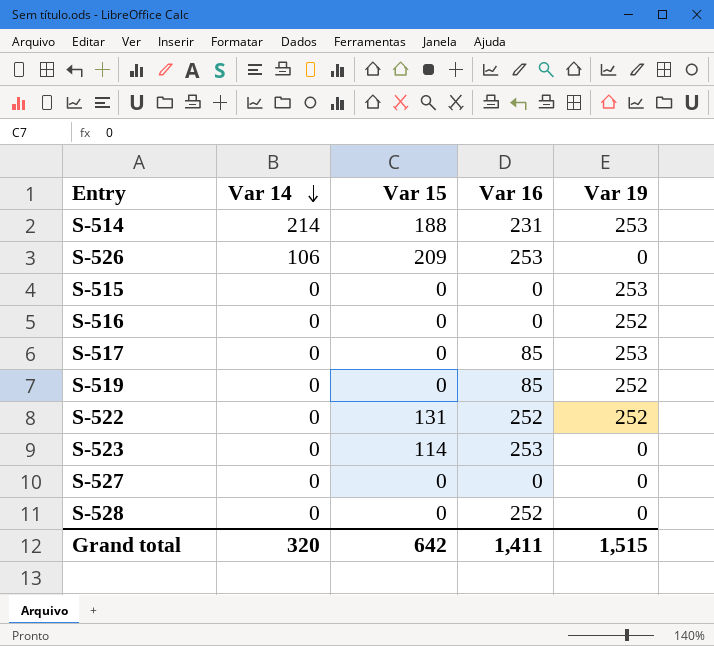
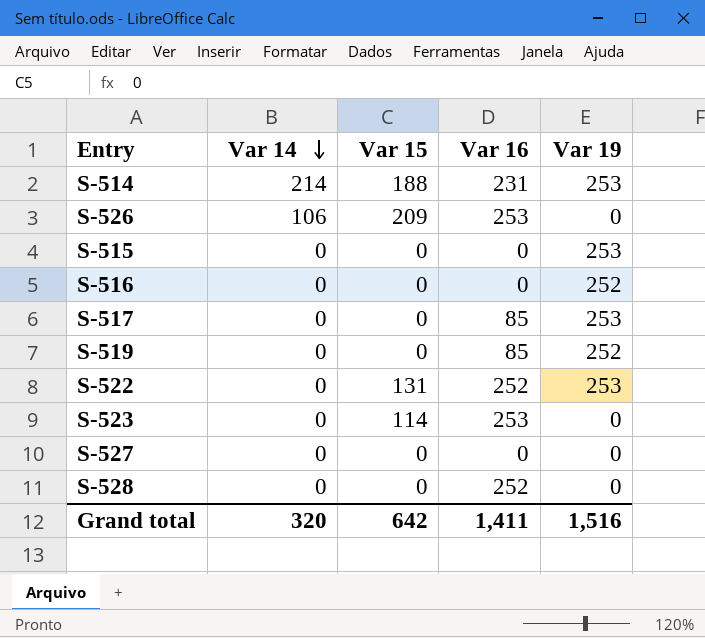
S-522 | Var 19: 252 -> 253
Grand total | Var 19: 1,515 -> 1,516

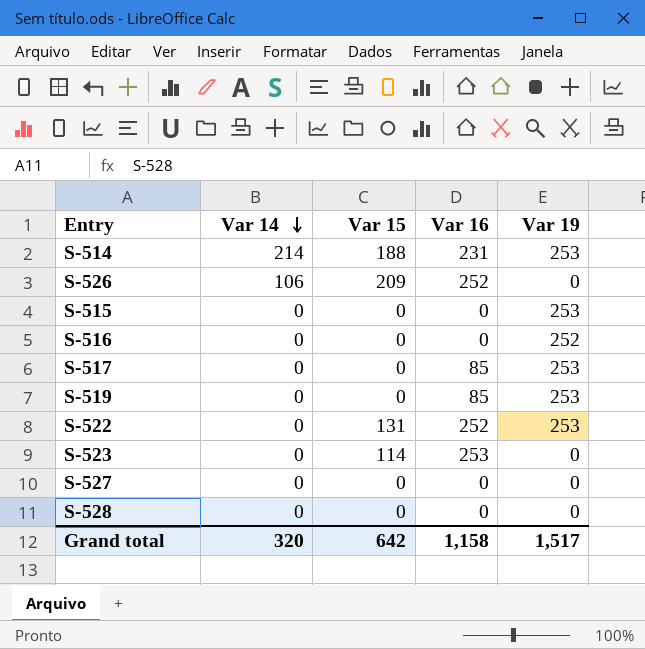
S-526 | Var 16: 253 -> 252
S-519 | Var 19: 252 -> 253
S-528 | Var 16: 252 -> 0
Grand total | Var 16: 1,411 -> 1,158
Grand total | Var 19: 1,516 -> 1,517

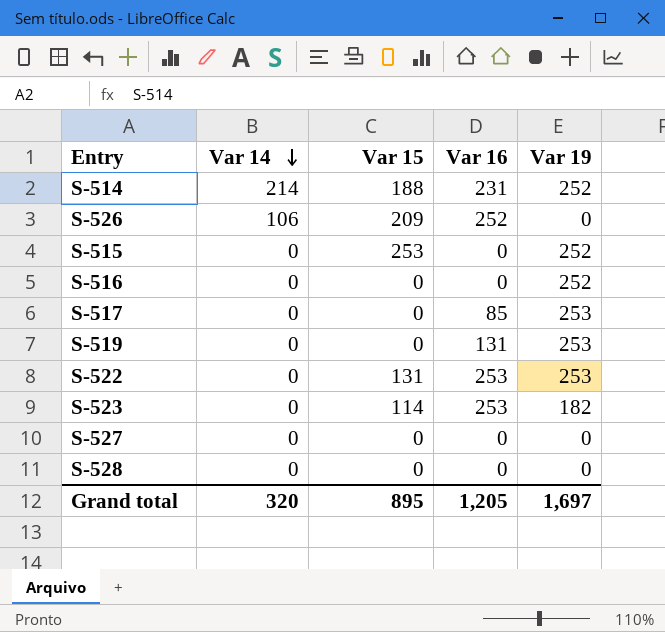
S-514 | Var 19: 253 -> 252
S-515 | Var 15: 0 -> 253
S-515 | Var 19: 253 -> 252
S-519 | Var 16: 85 -> 131
S-522 | Var 16: 252 -> 253
S-523 | Var 19: 0 -> 182
Grand total | Var 15: 642 -> 895
Grand total | Var 16: 1,158 -> 1,205
Grand total | Var 19: 1,517 -> 1,697

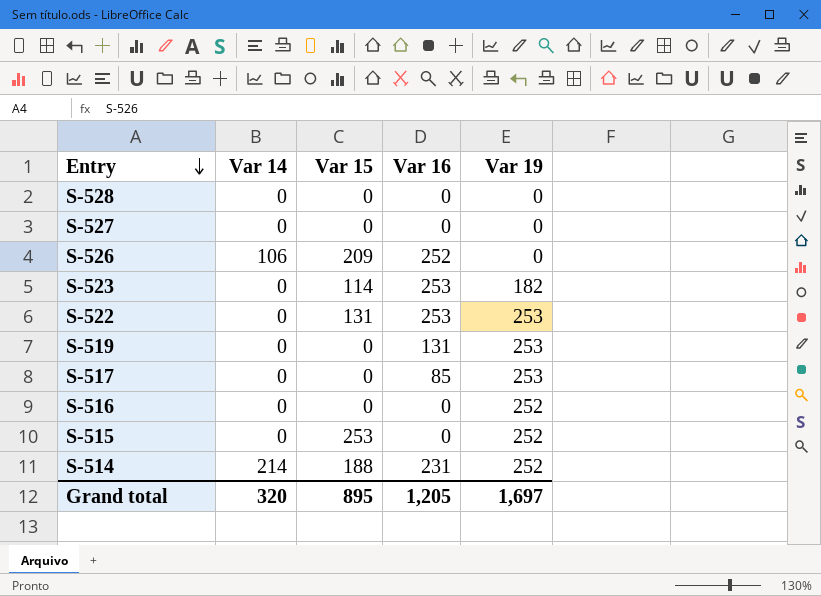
row order: Var 14 descending -> Entry descending

